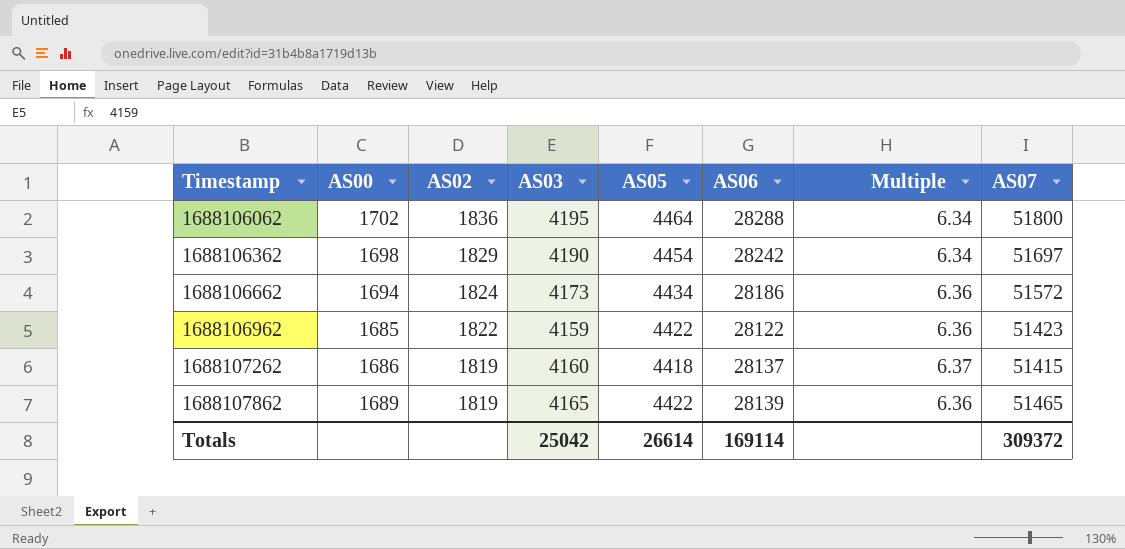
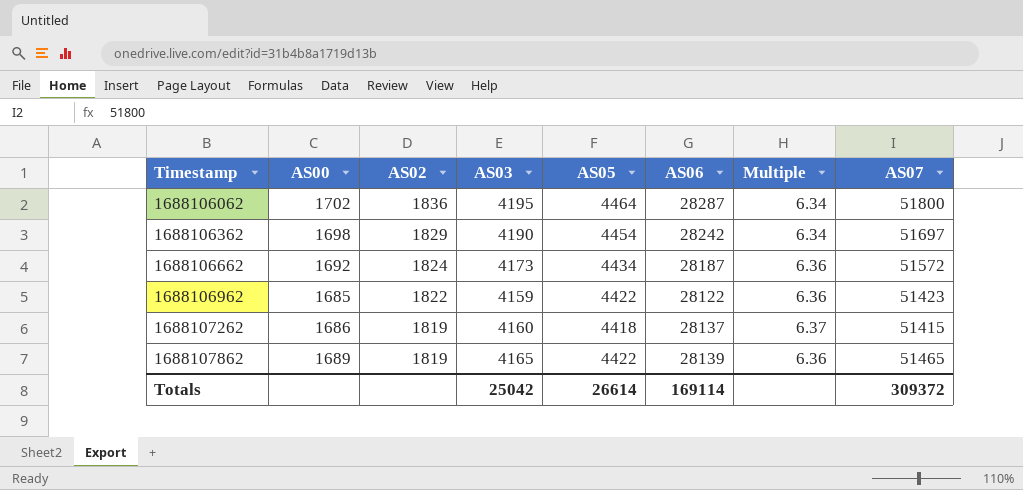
1688106062 | AS06: 28288 -> 28287
1688106662 | AS00: 1694 -> 1692
1688106662 | AS06: 28186 -> 28187

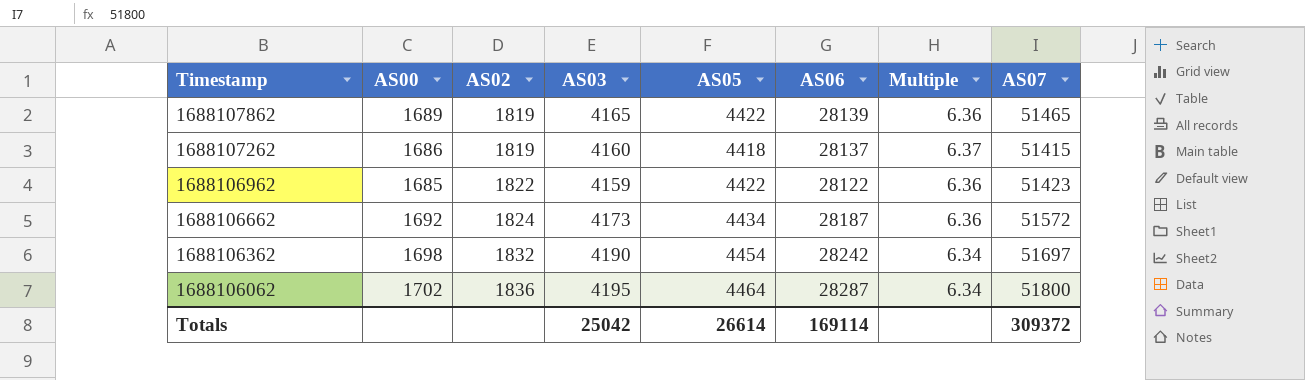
row order: Timestamp ascending -> Timestamp descending
1688106362 | AS02: 1829 -> 1832

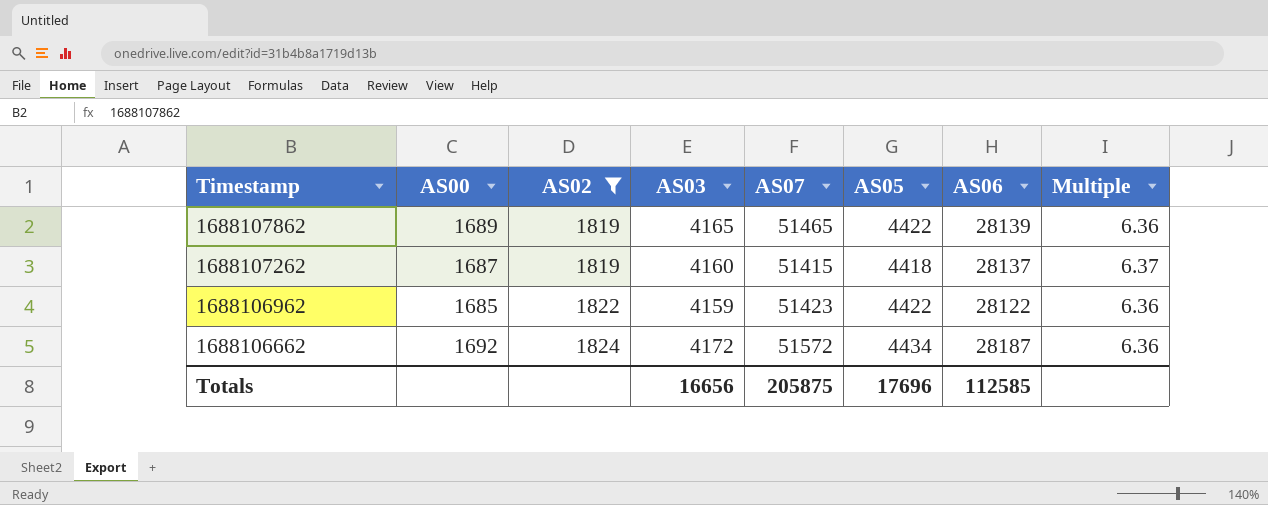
filter: none -> AS02 <= 1824
column AS07 | position: 8 -> 5
1688107262 | AS00: 1686 -> 1687
1688106662 | AS03: 4173 -> 4172
Totals | AS03: 25042 -> 16656
Totals | AS07: 309372 -> 205875
Totals | AS05: 26614 -> 17696
Totals | AS06: 169114 -> 112585

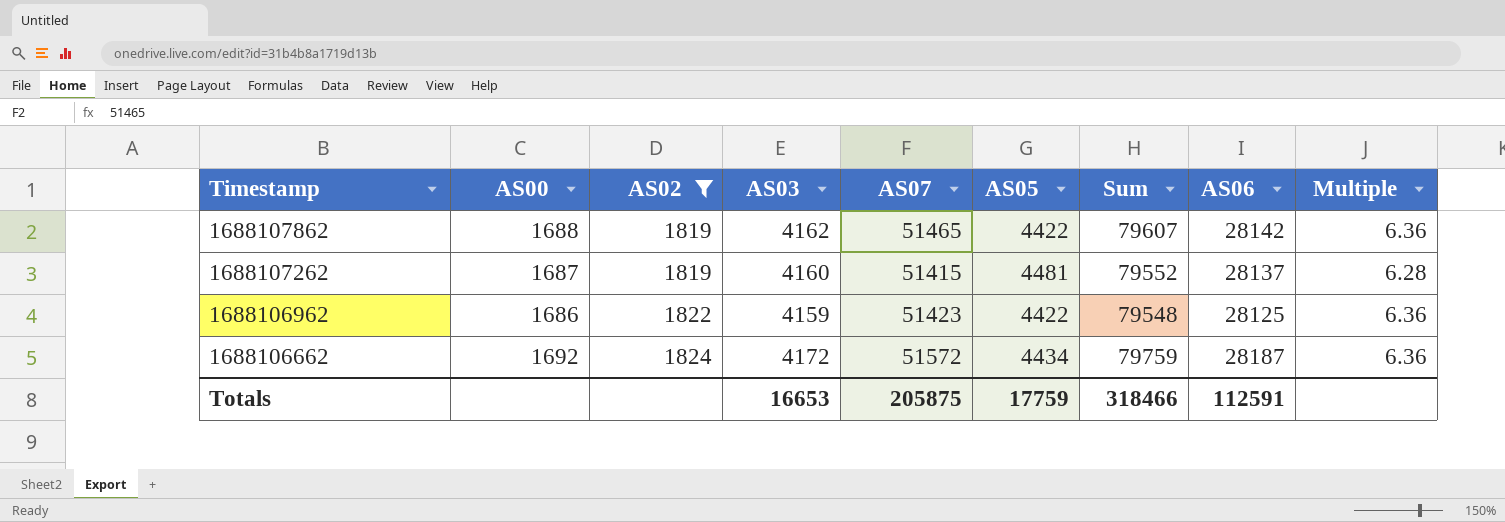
column Sum | formula: none -> [AS07] + [AS06]
1688107862 | AS00: 1689 -> 1688
1688107862 | AS03: 4165 -> 4162
1688107862 | AS06: 28139 -> 28142
1688107262 | AS05: 4418 -> 4481
1688107262 | Multiple: 6.37 -> 6.28
1688106962 | AS00: 1685 -> 1686
1688106962 | AS06: 28122 -> 28125
Totals | AS03: 16656 -> 16653
Totals | AS05: 17696 -> 17759
Totals | AS06: 112585 -> 112591

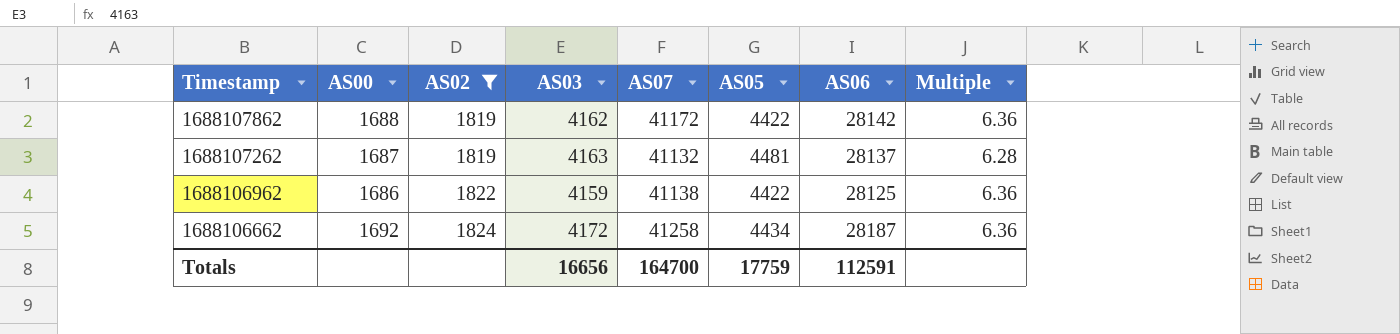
column Sum | formula: [AS07] + [AS06] -> none
1688107862 | AS07: 51465 -> 41172
1688107262 | AS03: 4160 -> 4163
1688107262 | AS07: 51415 -> 41132
1688106962 | AS07: 51423 -> 41138
1688106662 | AS07: 51572 -> 41258
Totals | AS03: 16653 -> 16656
Totals | AS07: 205875 -> 164700

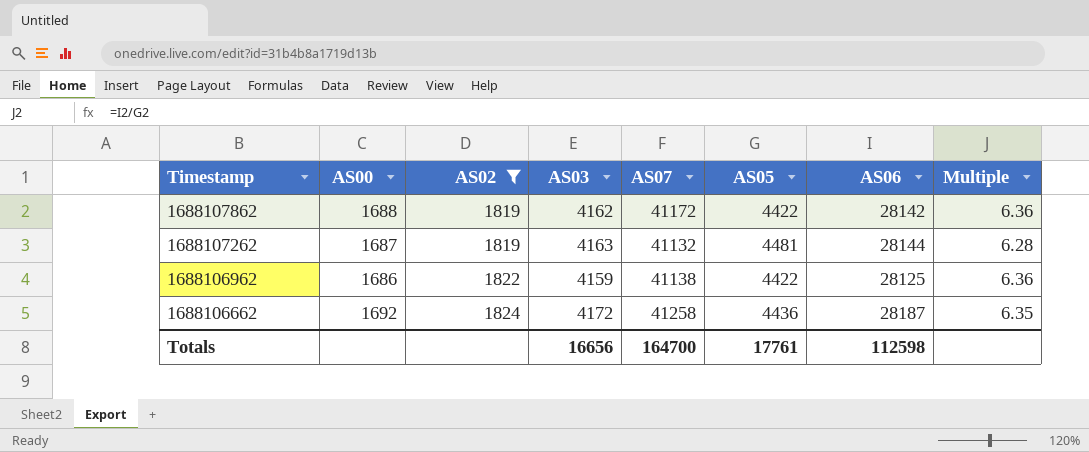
1688107262 | AS06: 28137 -> 28144
1688106662 | AS05: 4434 -> 4436
1688106662 | Multiple: 6.36 -> 6.35
Totals | AS05: 17759 -> 17761
Totals | AS06: 112591 -> 112598

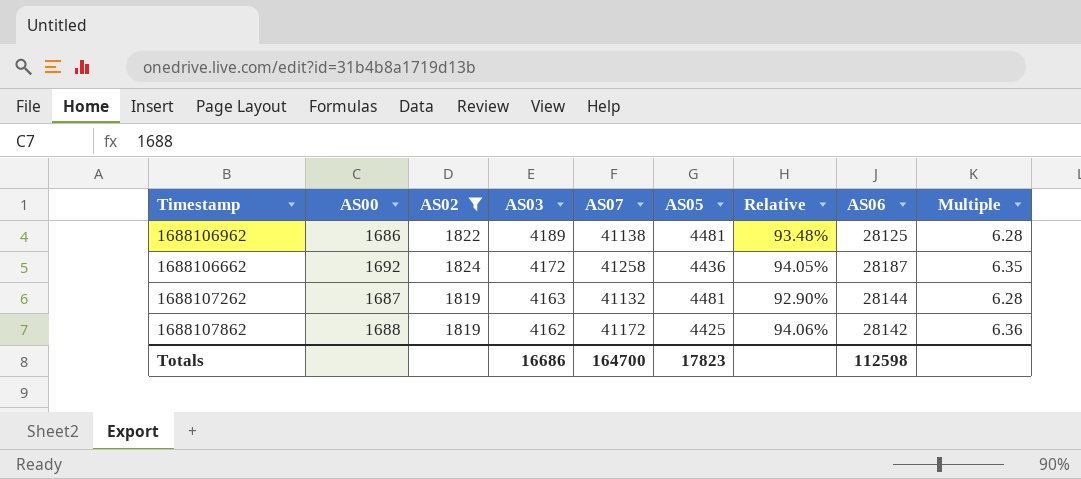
row order: Timestamp descending -> AS03 descending
column Relative | formula: none -> [AS03] / [AS05]
1688106962 | AS03: 4159 -> 4189
1688106962 | AS05: 4422 -> 4481
1688106962 | Multiple: 6.36 -> 6.28
1688107862 | AS05: 4422 -> 4425
Totals | AS03: 16656 -> 16686
Totals | AS05: 17761 -> 17823

